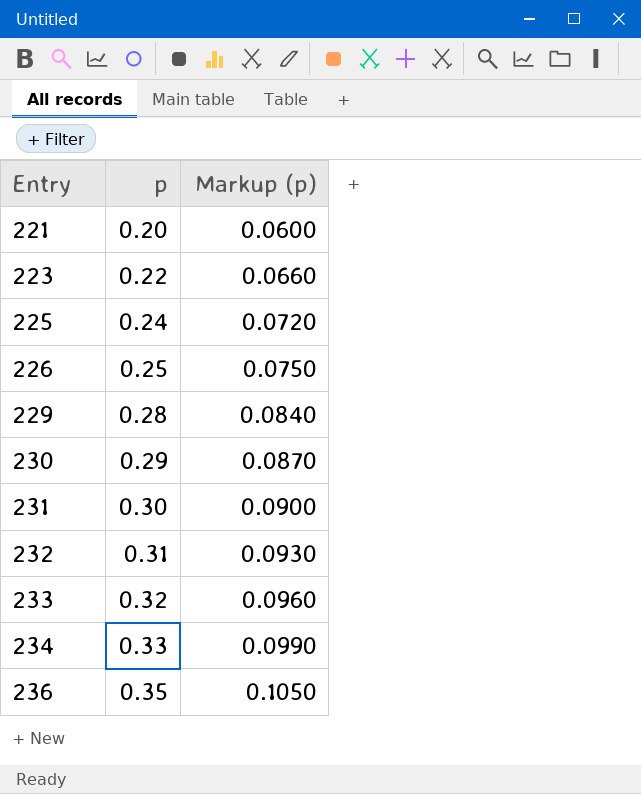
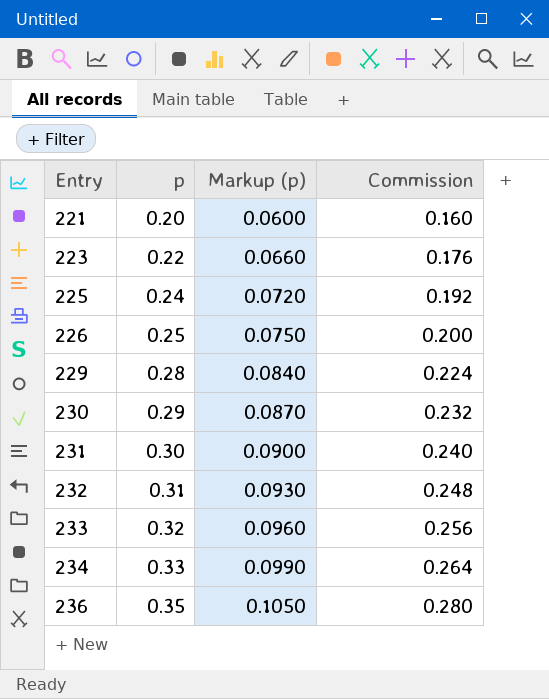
column Commission | formula: none -> [p] * 0.8

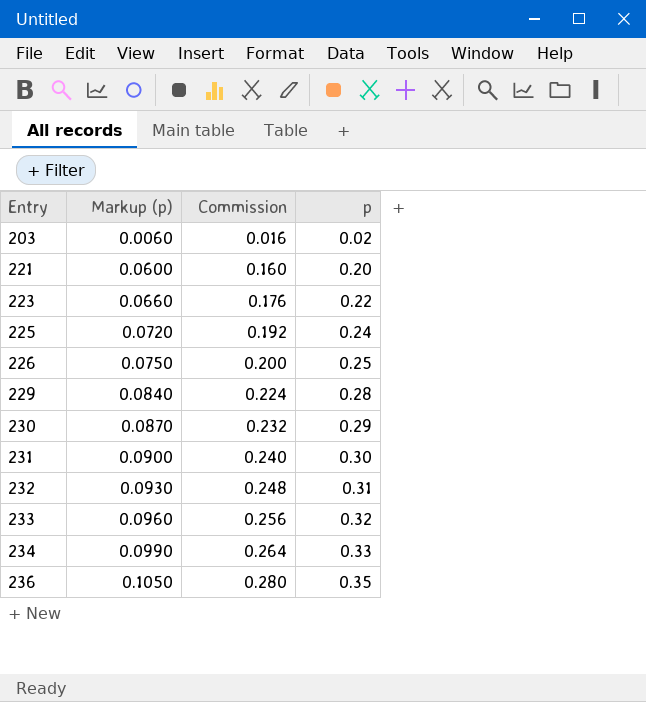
column p | position: 2 -> 4
row 203: none -> 0.0060 | 0.016 | 0.02

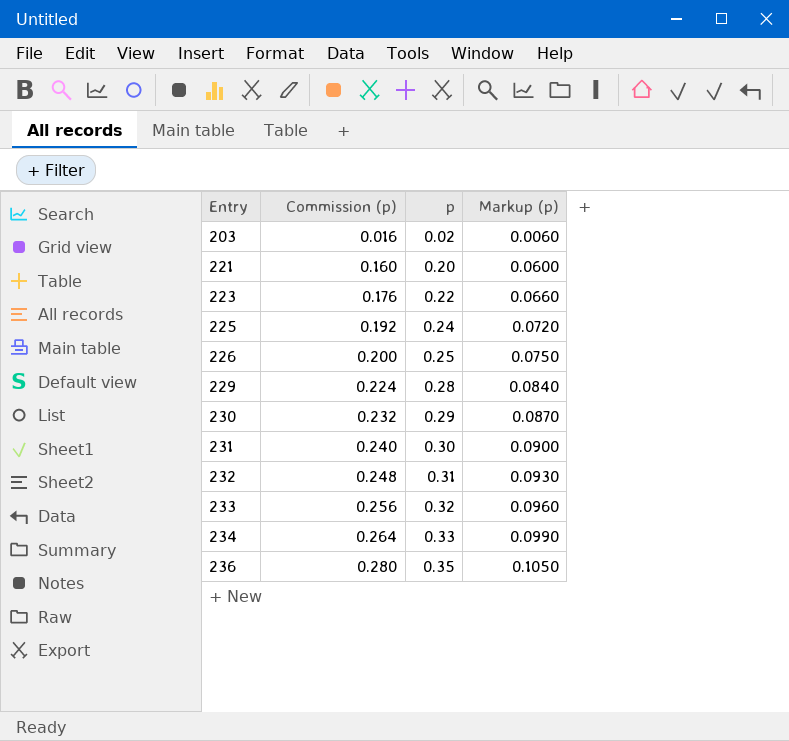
column name: Commission -> Commission (p)
column Markup (p) | position: 2 -> 4

